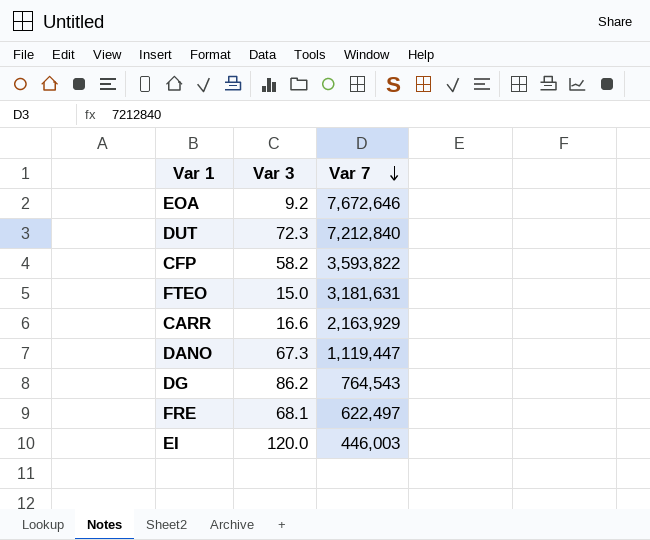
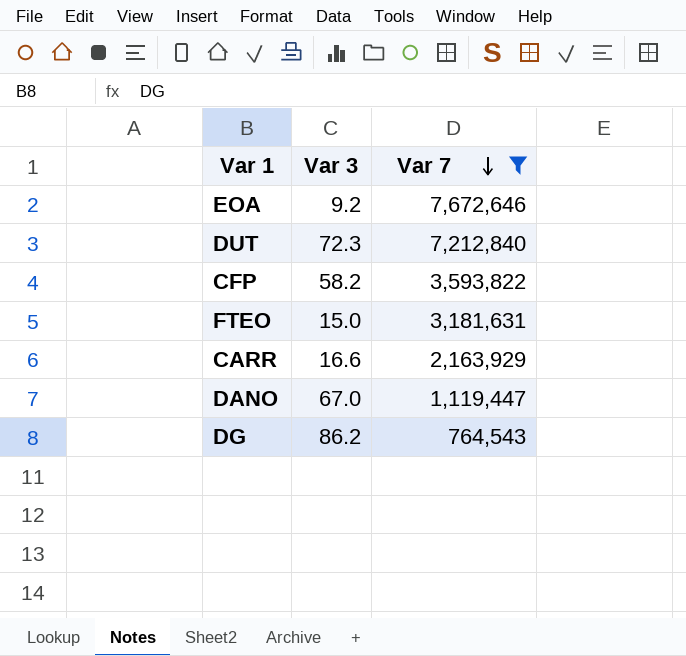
filter: none -> Var 7 >= 764,543
DANO | Var 3: 67.3 -> 67.0

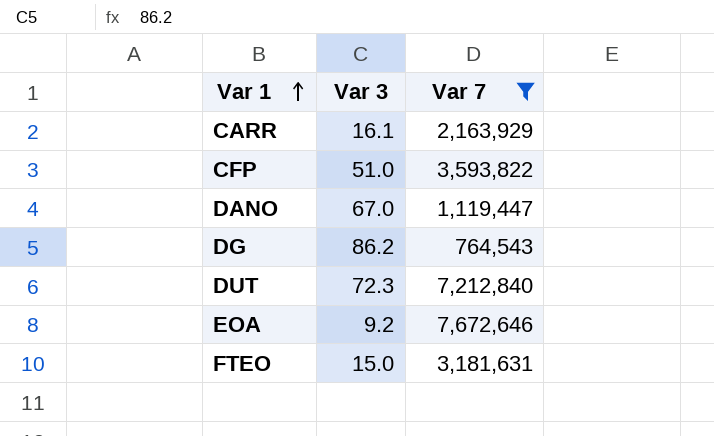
row order: Var 7 descending -> Var 1 ascending
CARR | Var 3: 16.6 -> 16.1
CFP | Var 3: 58.2 -> 51.0

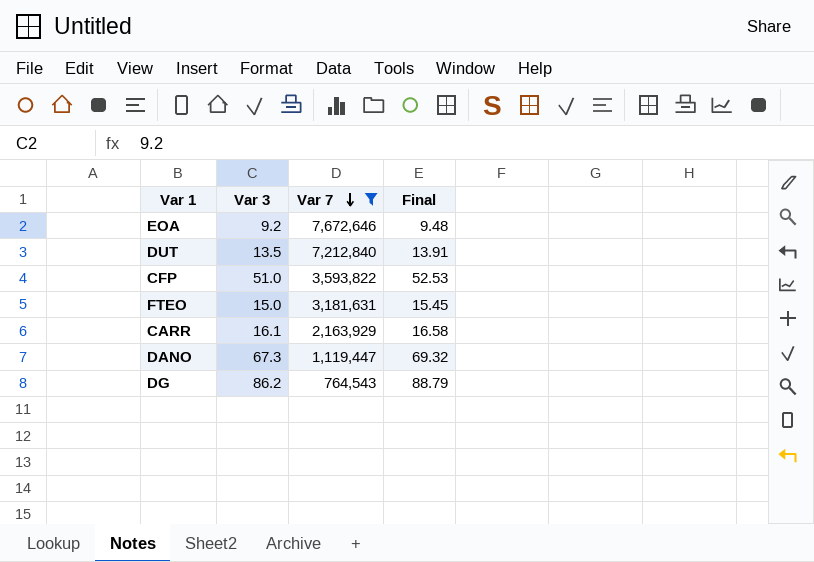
row order: Var 1 ascending -> Var 7 descending
column Final | formula: none -> [Var 3] * 1.03
DUT | Var 3: 72.3 -> 13.5
DANO | Var 3: 67.0 -> 67.3

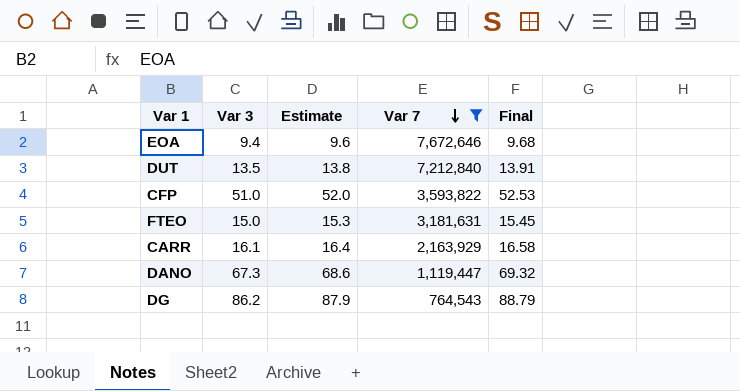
column Estimate | formula: none -> [Var 3] * 1.02
EOA | Var 3: 9.2 -> 9.4
EOA | Final: 9.48 -> 9.68

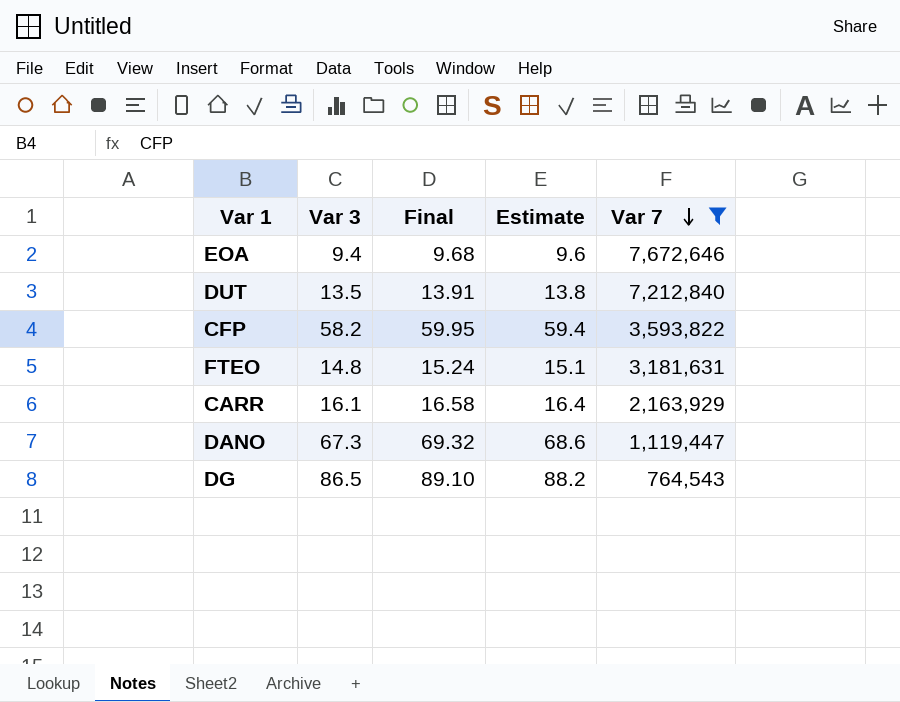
column Final | position: 5 -> 3
CFP | Var 3: 51.0 -> 58.2
CFP | Final: 52.53 -> 59.95
CFP | Estimate: 52.0 -> 59.4
FTEO | Var 3: 15.0 -> 14.8
FTEO | Final: 15.45 -> 15.24
FTEO | Estimate: 15.3 -> 15.1
DG | Var 3: 86.2 -> 86.5
DG | Final: 88.79 -> 89.10
DG | Estimate: 87.9 -> 88.2

